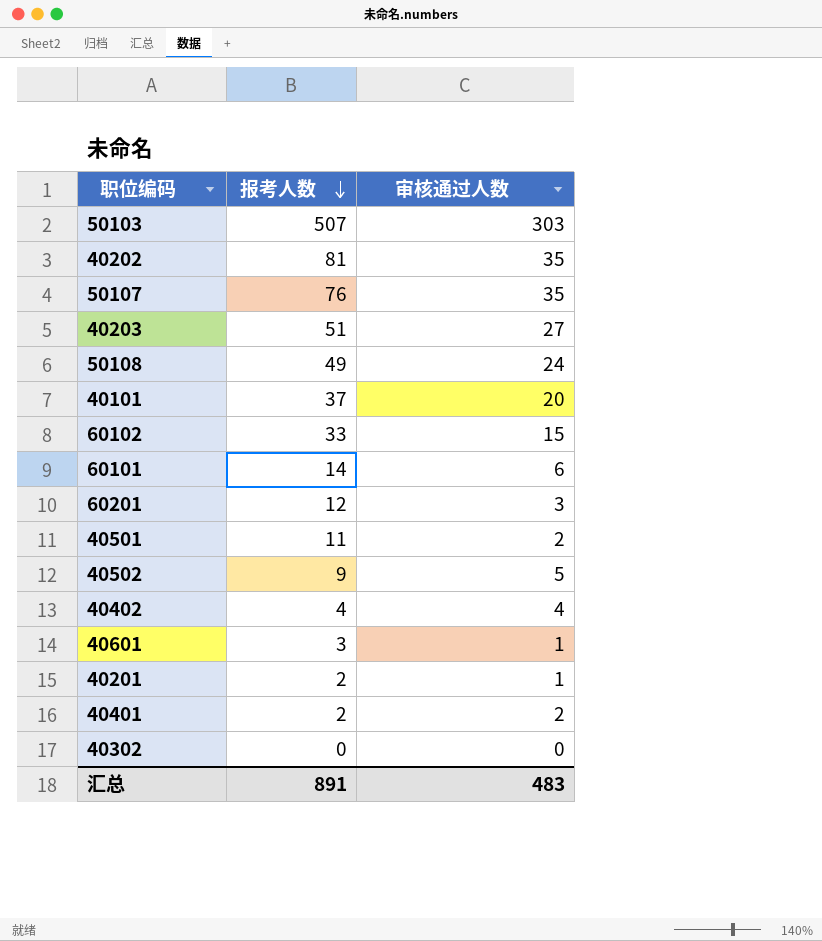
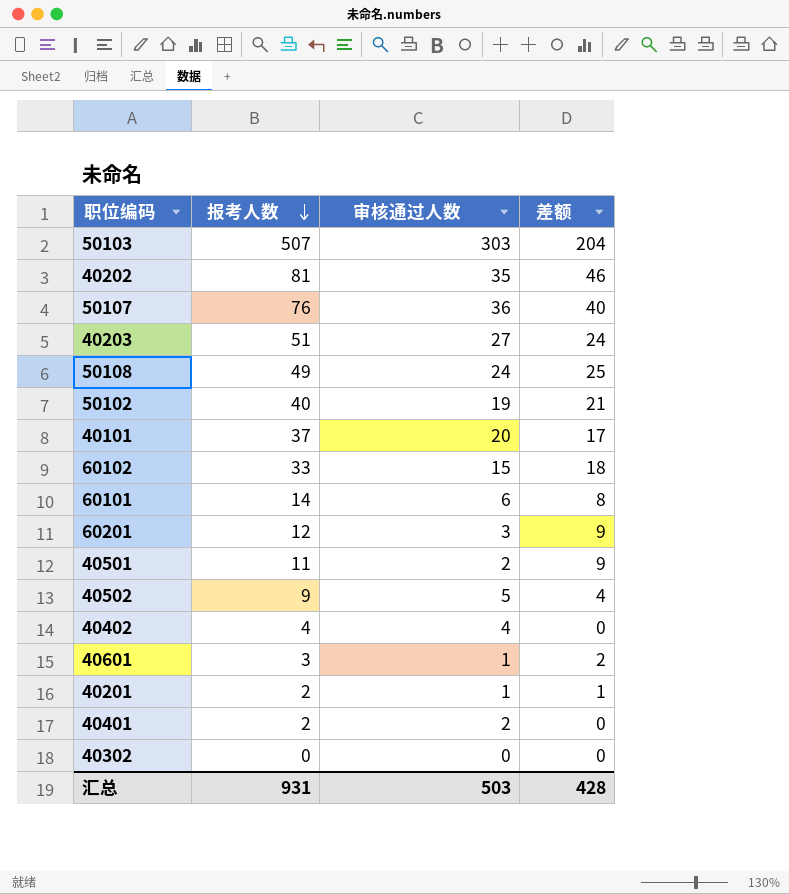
column 差额 | formula: none -> [报考人数] - [审核通过人数]
50107 | 审核通过人数: 35 -> 36
row 50102: none -> 40 | 19 | 21
汇总 | 报考人数: 891 -> 931
汇总 | 审核通过人数: 483 -> 503

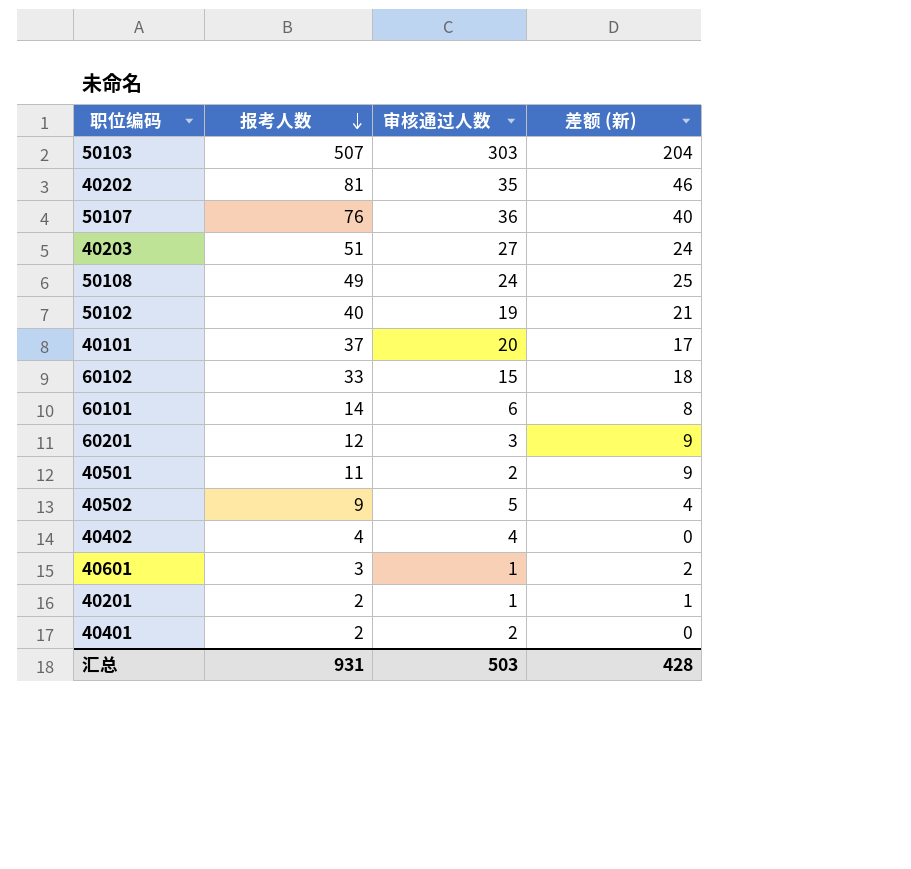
column name: 差额 -> 差额 (新)
row 40302: 0 | 0 | 0 -> none

